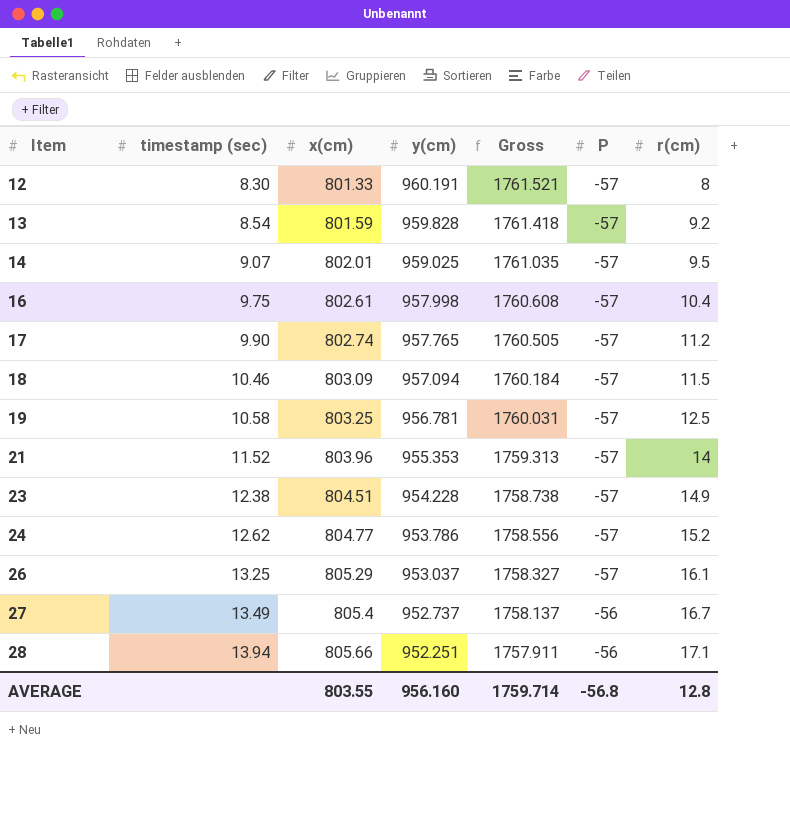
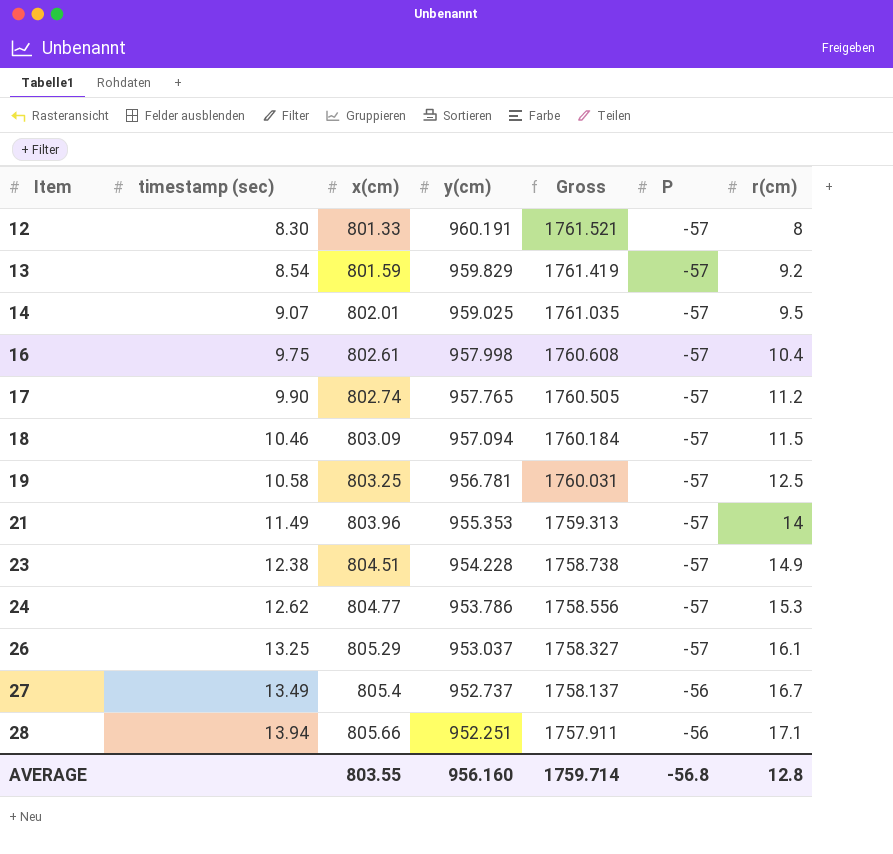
13 | y(cm): 959.828 -> 959.829
13 | Gross: 1761.418 -> 1761.419
21 | timestamp (sec): 11.52 -> 11.49
24 | r(cm): 15.2 -> 15.3

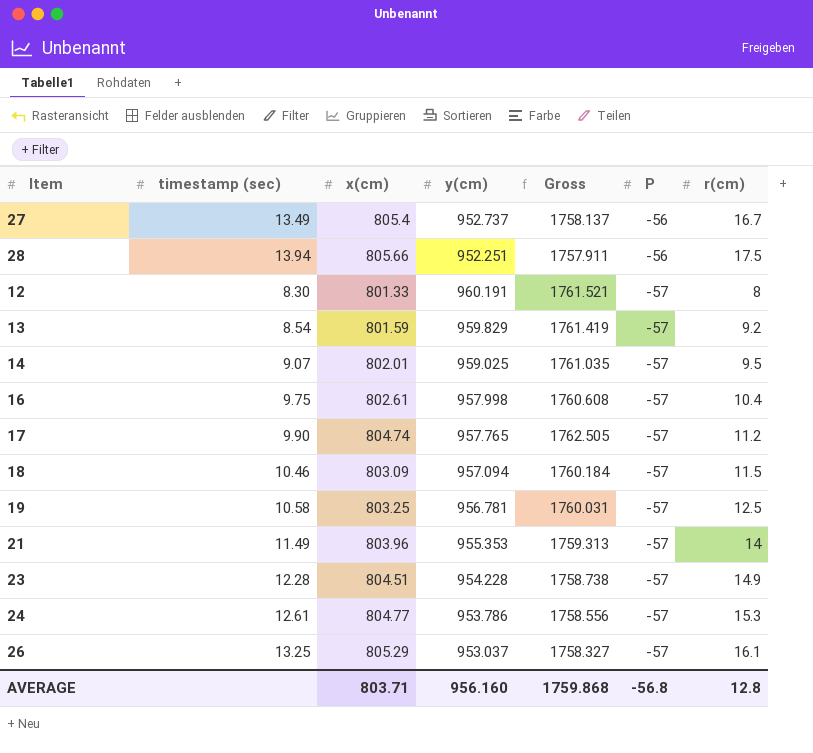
row order: Item ascending -> P descending
28 | r(cm): 17.1 -> 17.5
17 | x(cm): 802.74 -> 804.74
17 | Gross: 1760.505 -> 1762.505
23 | timestamp (sec): 12.38 -> 12.28
24 | timestamp (sec): 12.62 -> 12.61
AVERAGE | x(cm): 803.55 -> 803.71
AVERAGE | Gross: 1759.714 -> 1759.868

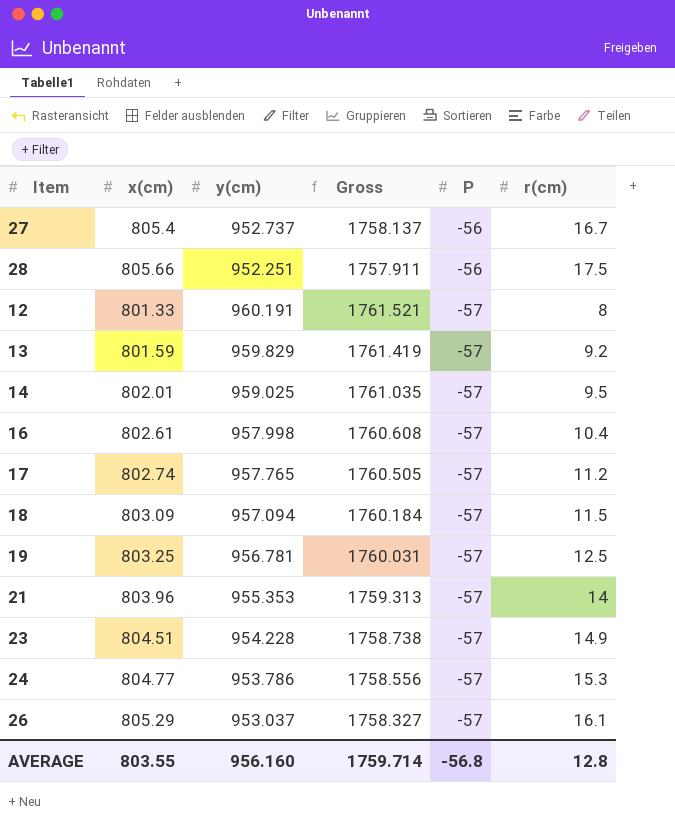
column timestamp (sec) | position: 2 -> none
17 | x(cm): 804.74 -> 802.74
17 | Gross: 1762.505 -> 1760.505
AVERAGE | x(cm): 803.71 -> 803.55
AVERAGE | Gross: 1759.868 -> 1759.714

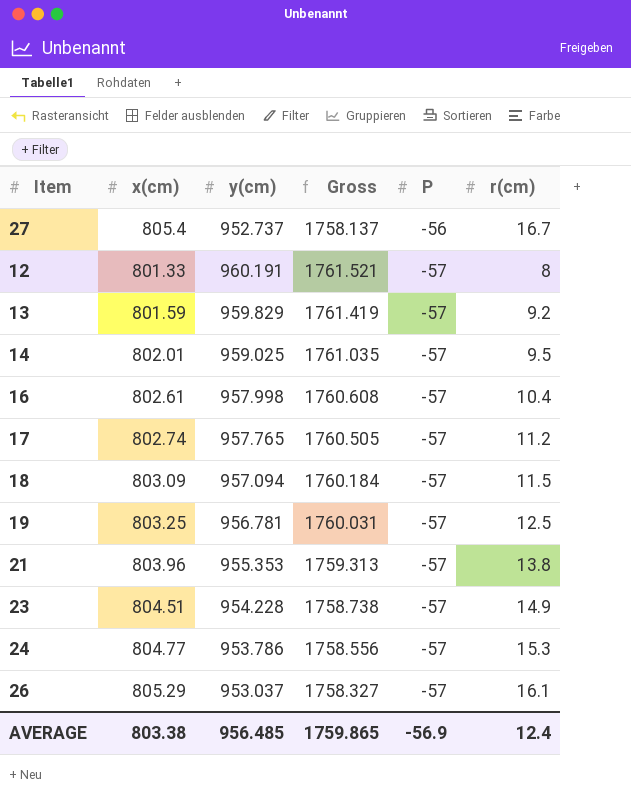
row 28: 805.66 | 952.251 | 1757.911 | -56 | 17.5 -> none
21 | r(cm): 14 -> 13.8
AVERAGE | x(cm): 803.55 -> 803.38
AVERAGE | y(cm): 956.160 -> 956.485
AVERAGE | Gross: 1759.714 -> 1759.865
AVERAGE | P: -56.8 -> -56.9
AVERAGE | r(cm): 12.8 -> 12.4

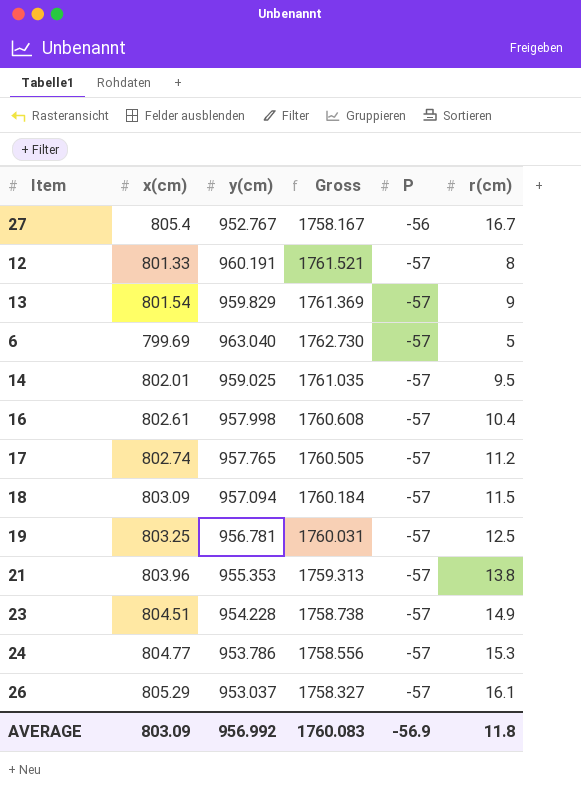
27 | y(cm): 952.737 -> 952.767
27 | Gross: 1758.137 -> 1758.167
13 | x(cm): 801.59 -> 801.54
13 | Gross: 1761.419 -> 1761.369
13 | r(cm): 9.2 -> 9
row 6: none -> 799.69 | 963.040 | 1762.730 | -57 | 5
AVERAGE | x(cm): 803.38 -> 803.09
AVERAGE | y(cm): 956.485 -> 956.992
AVERAGE | Gross: 1759.865 -> 1760.083
AVERAGE | r(cm): 12.4 -> 11.8

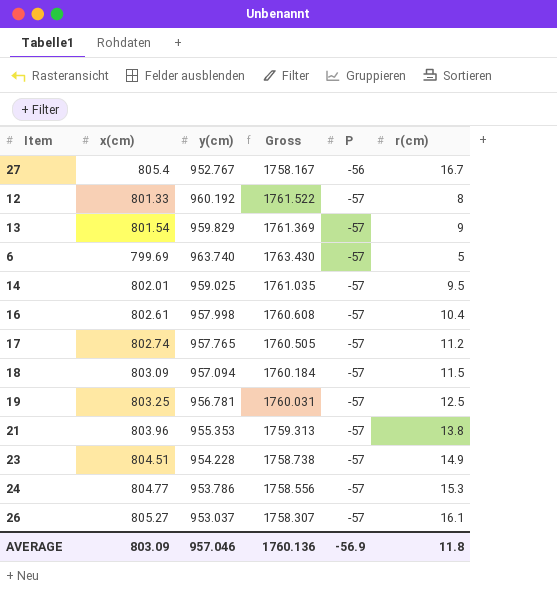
12 | y(cm): 960.191 -> 960.192
12 | Gross: 1761.521 -> 1761.522
6 | y(cm): 963.040 -> 963.740
6 | Gross: 1762.730 -> 1763.430
26 | x(cm): 805.29 -> 805.27
26 | Gross: 1758.327 -> 1758.307
AVERAGE | y(cm): 956.992 -> 957.046
AVERAGE | Gross: 1760.083 -> 1760.136

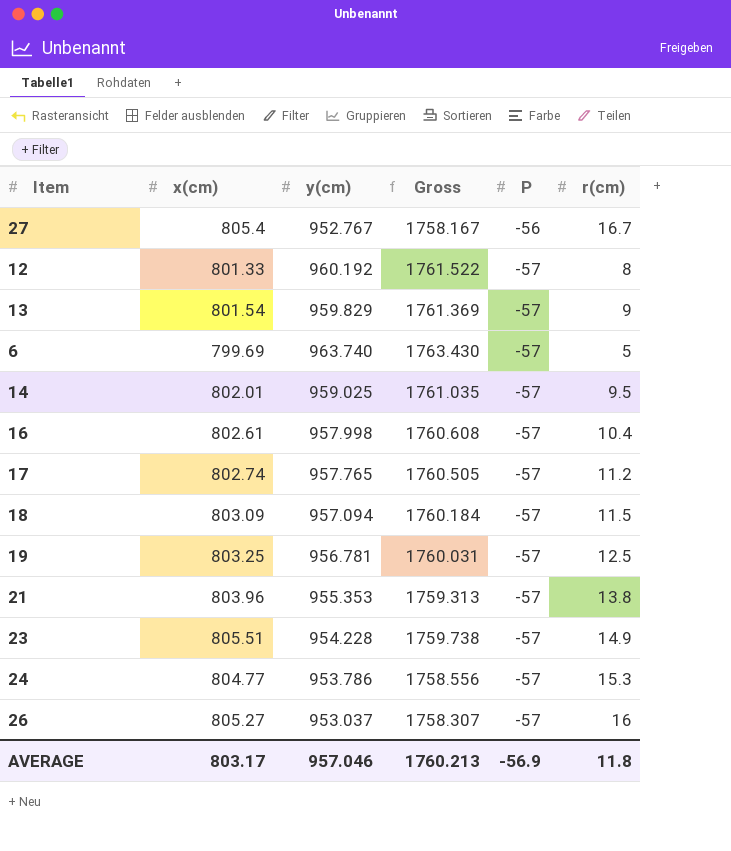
23 | x(cm): 804.51 -> 805.51
23 | Gross: 1758.738 -> 1759.738
26 | r(cm): 16.1 -> 16
AVERAGE | x(cm): 803.09 -> 803.17
AVERAGE | Gross: 1760.136 -> 1760.213

